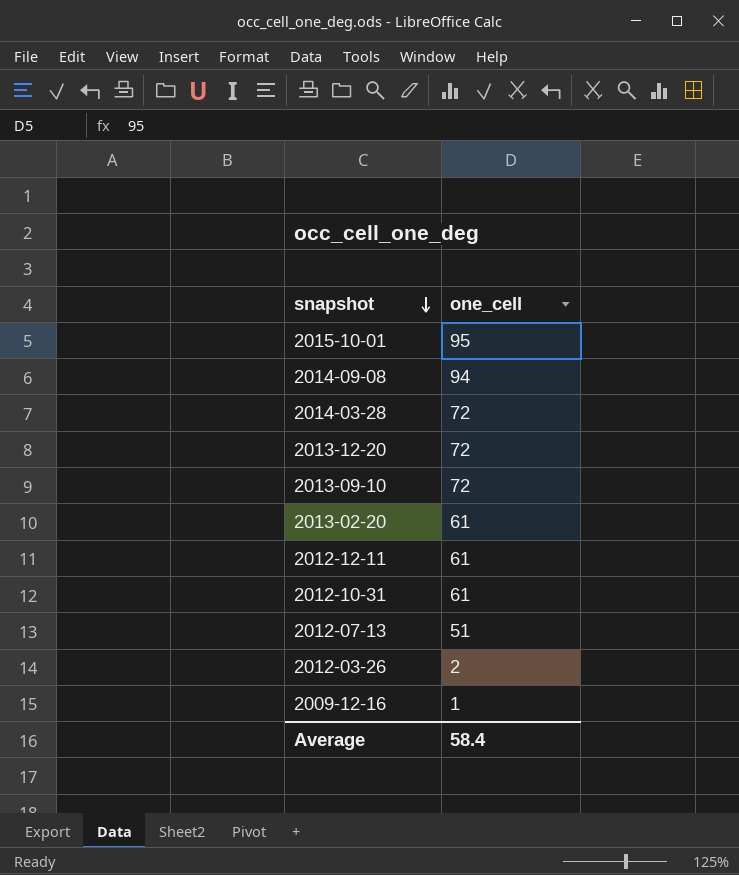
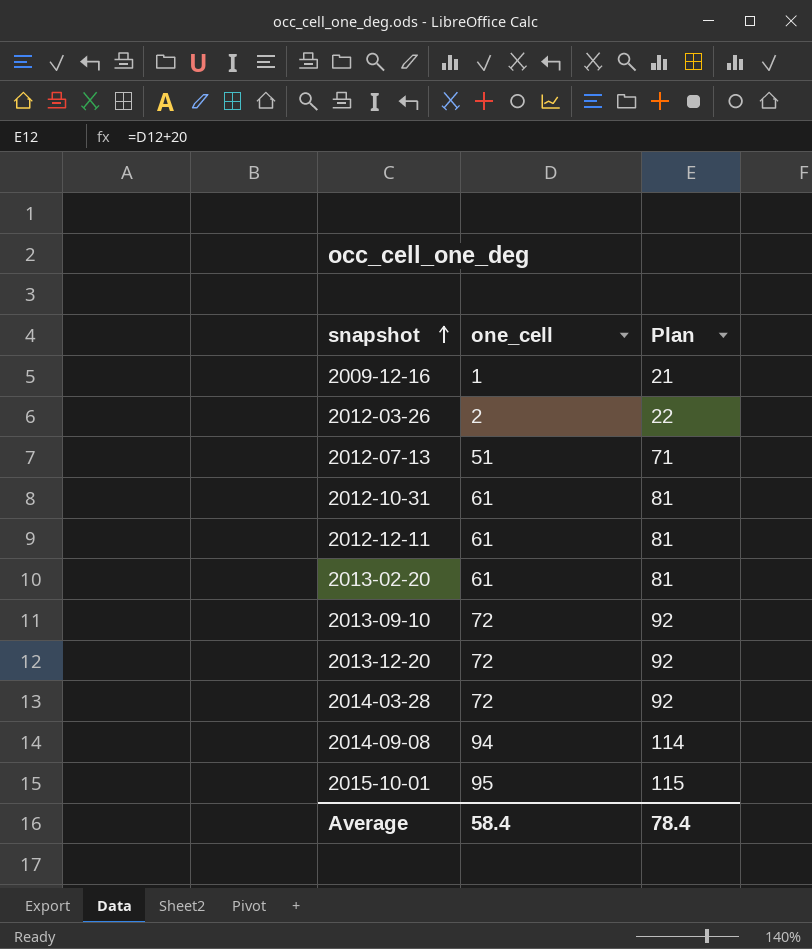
row order: snapshot descending -> snapshot ascending
column Plan | formula: none -> [one_cell] + 20

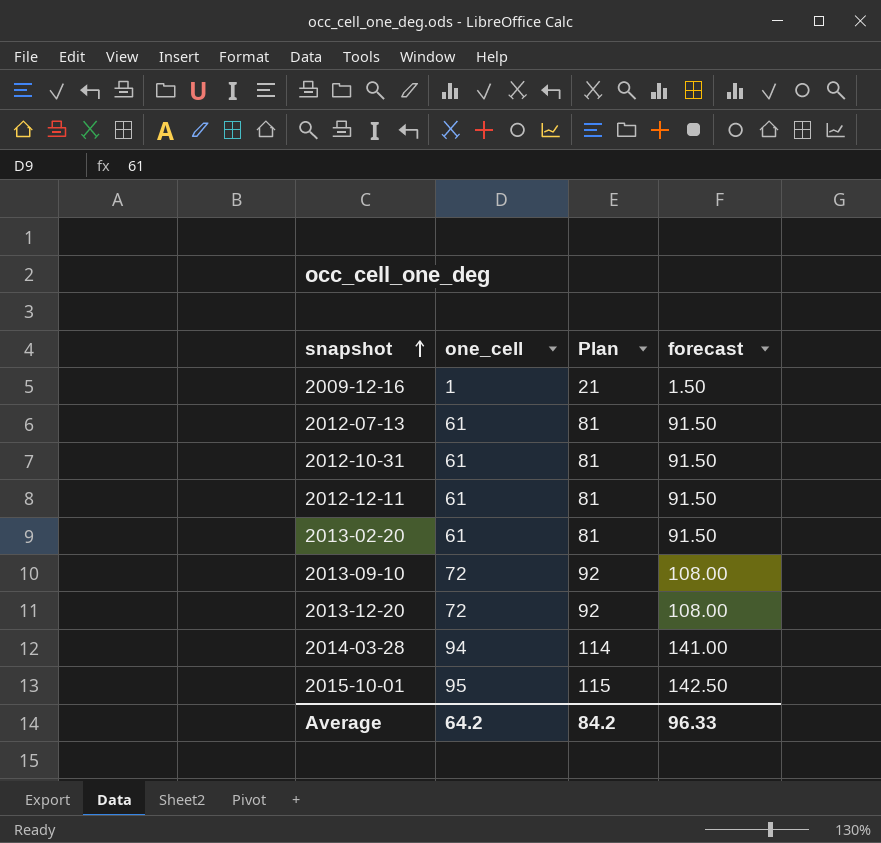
column forecast | formula: none -> [one_cell] * 1.5
row 2012-03-26: 2 | 22 -> none
row 2014-09-08: 94 | 114 -> none
2012-07-13 | one_cell: 51 -> 61
2012-07-13 | Plan: 71 -> 81
2014-03-28 | one_cell: 72 -> 94
2014-03-28 | Plan: 92 -> 114
Average | one_cell: 58.4 -> 64.2
Average | Plan: 78.4 -> 84.2

